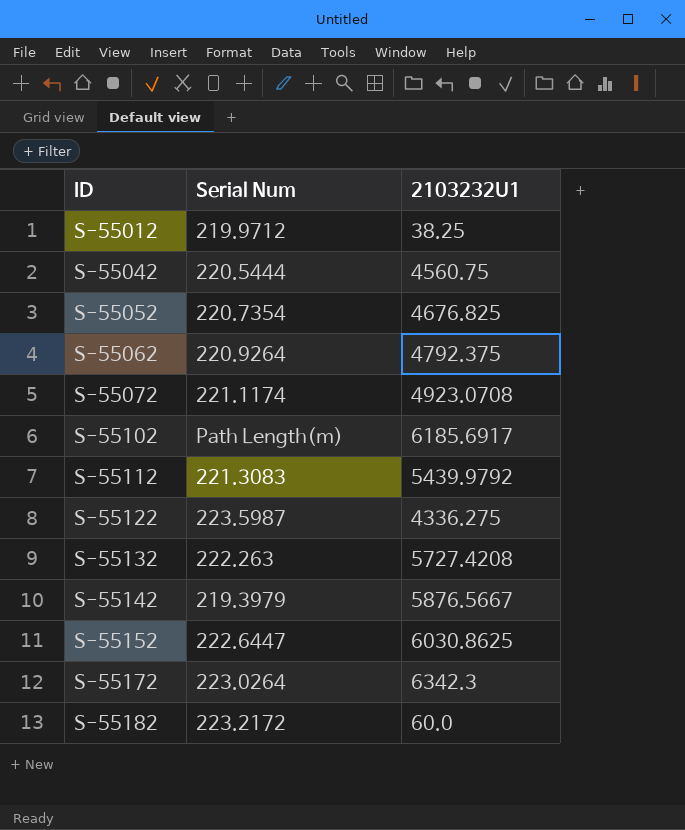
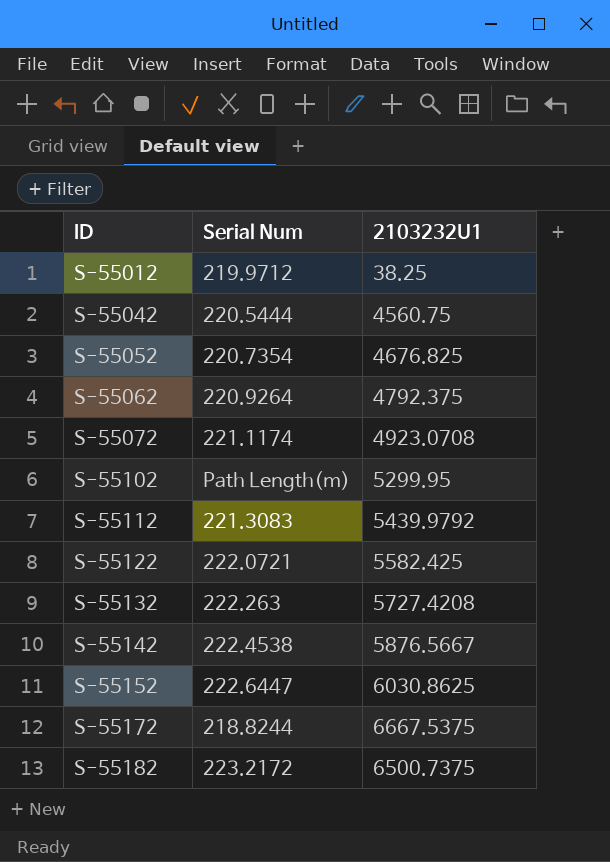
S-55102 | 2103232U1: 6185.6917 -> 5299.95
S-55122 | Serial Num: 223.5987 -> 222.0721
S-55122 | 2103232U1: 4336.275 -> 5582.425
S-55142 | Serial Num: 219.3979 -> 222.4538
S-55172 | Serial Num: 223.0264 -> 218.8244
S-55172 | 2103232U1: 6342.3 -> 6667.5375
S-55182 | 2103232U1: 60.0 -> 6500.7375

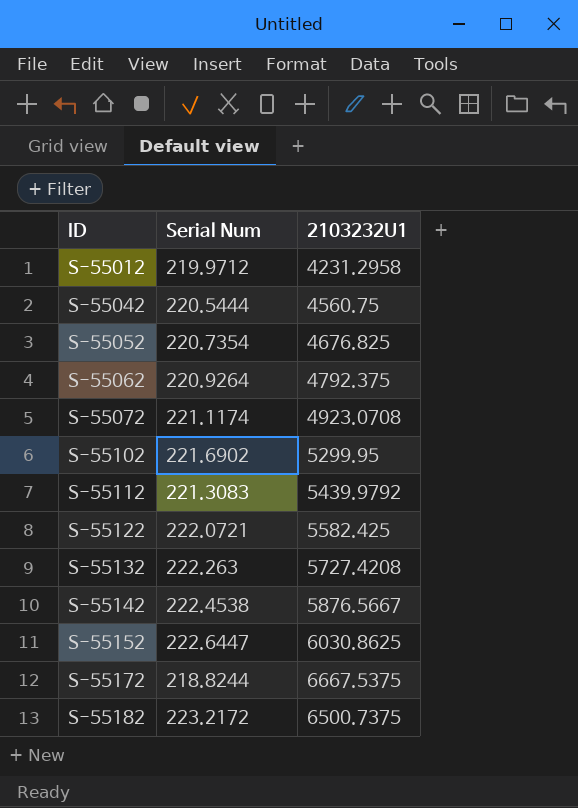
S-55012 | 2103232U1: 38.25 -> 4231.2958
S-55102 | Serial Num: Path Length(m) -> 221.6902

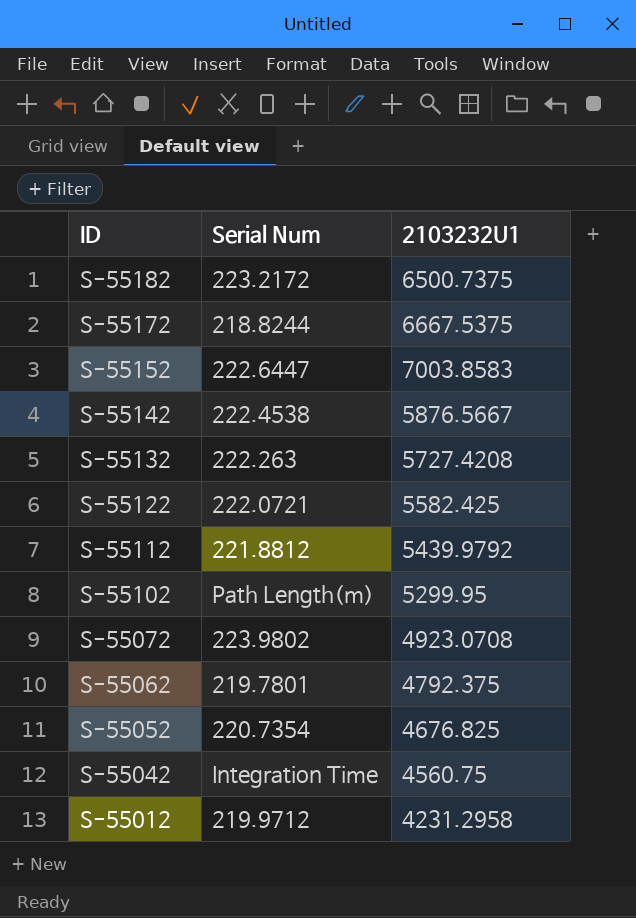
row order: ID ascending -> ID descending
S-55152 | 2103232U1: 6030.8625 -> 7003.8583
S-55112 | Serial Num: 221.3083 -> 221.8812
S-55102 | Serial Num: 221.6902 -> Path Length(m)
S-55072 | Serial Num: 221.1174 -> 223.9802
S-55062 | Serial Num: 220.9264 -> 219.7801
S-55042 | Serial Num: 220.5444 -> Integration Time

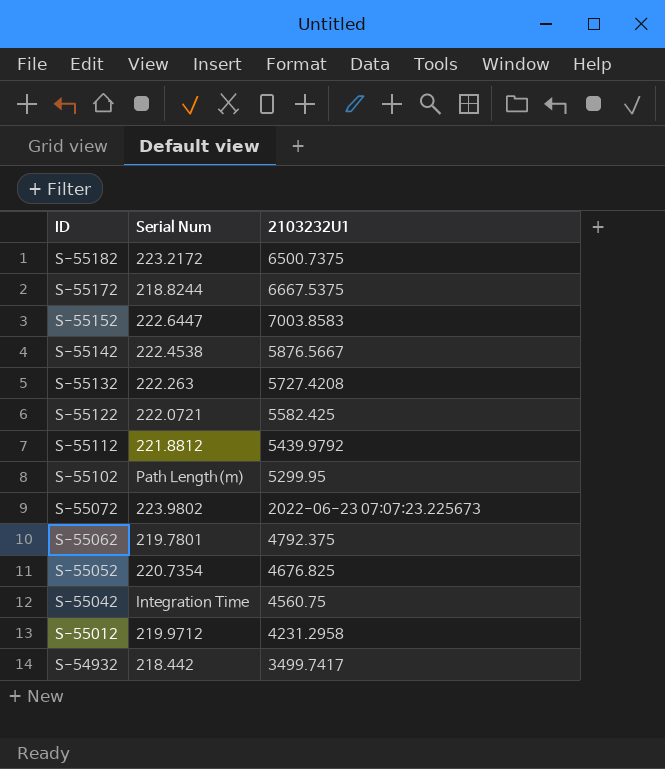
S-55072 | 2103232U1: 4923.0708 -> 2022-06-23 07:07:23.225673
row S-54932: none -> 218.442 | 3499.7417

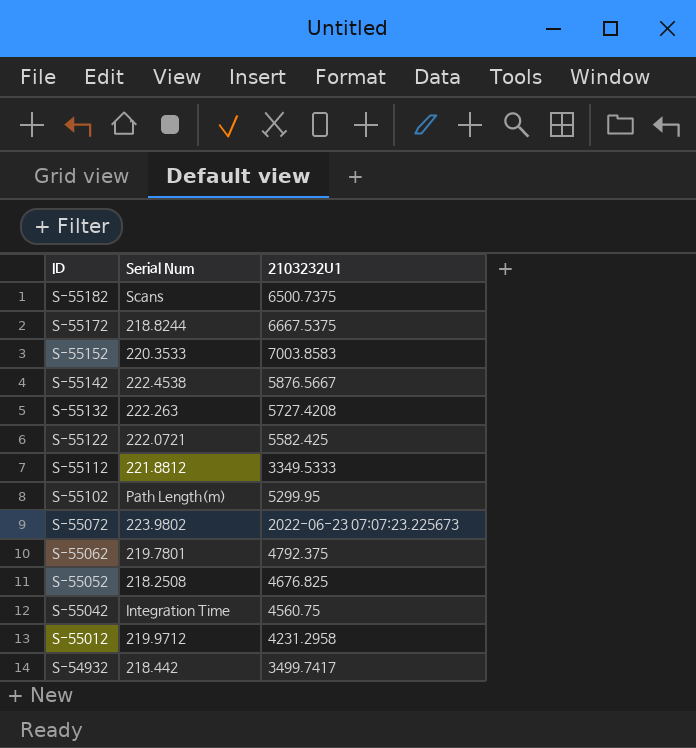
S-55182 | Serial Num: 223.2172 -> Scans
S-55152 | Serial Num: 222.6447 -> 220.3533
S-55112 | 2103232U1: 5439.9792 -> 3349.5333
S-55052 | Serial Num: 220.7354 -> 218.2508

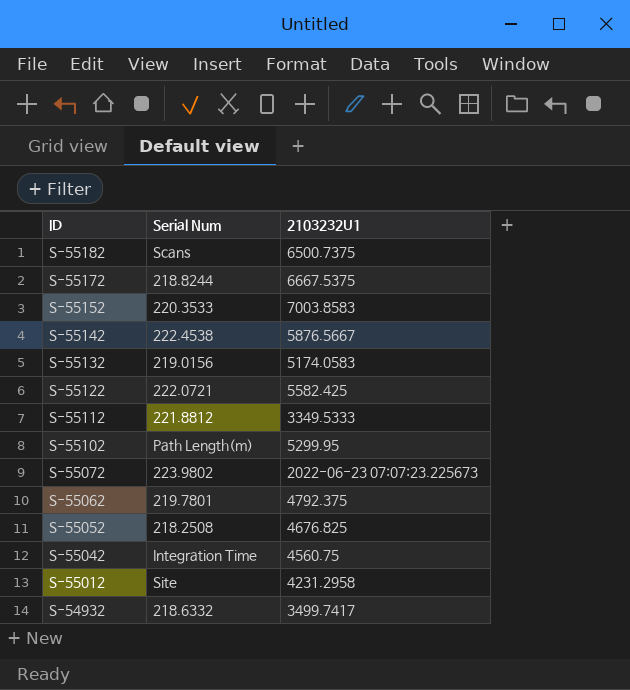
S-55132 | Serial Num: 222.263 -> 219.0156
S-55132 | 2103232U1: 5727.4208 -> 5174.0583
S-55012 | Serial Num: 219.9712 -> Site
S-54932 | Serial Num: 218.442 -> 218.6332

